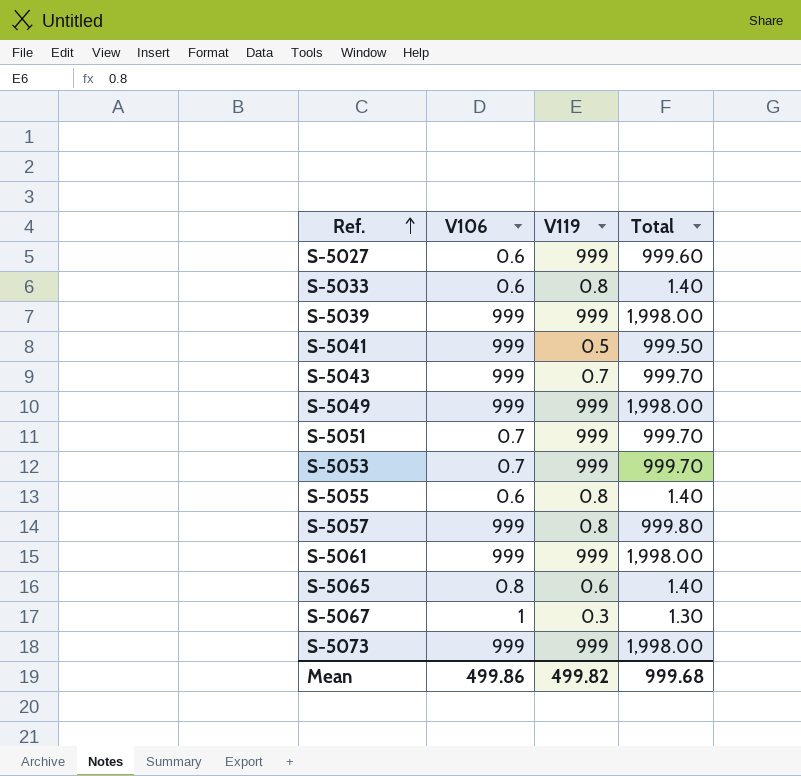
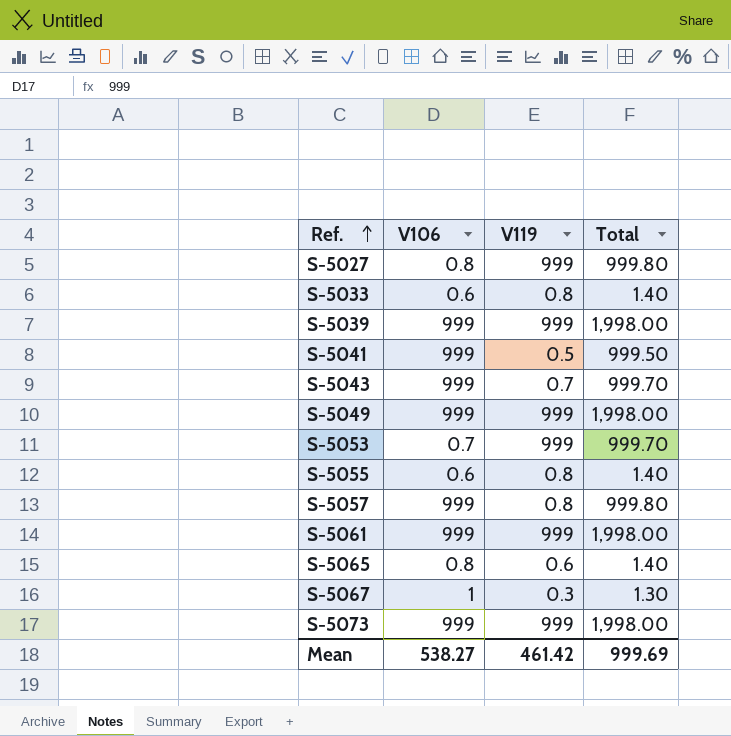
row S-5051: 0.7 | 999 | 999.70 -> none
S-5027 | V106: 0.6 -> 0.8
S-5027 | Total: 999.60 -> 999.80
Mean | V106: 499.86 -> 538.27
Mean | V119: 499.82 -> 461.42
Mean | Total: 999.68 -> 999.69

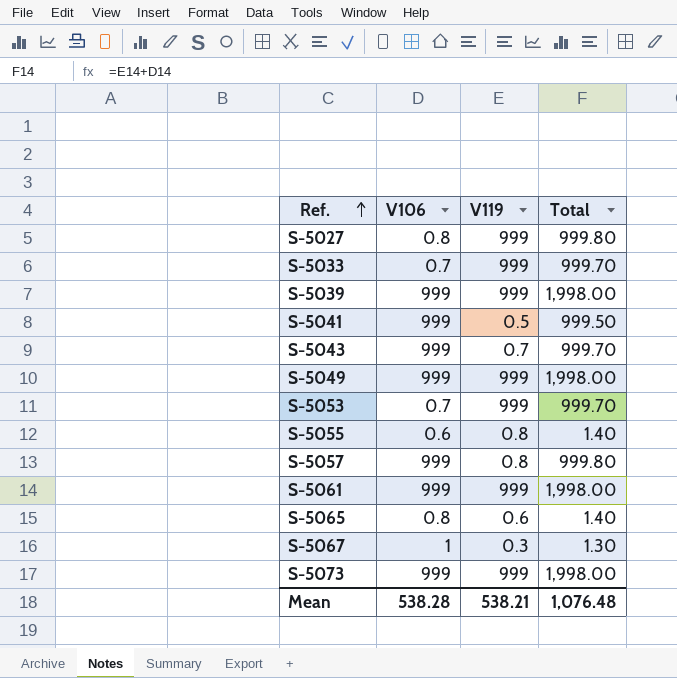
S-5033 | V106: 0.6 -> 0.7
S-5033 | V119: 0.8 -> 999
S-5033 | Total: 1.40 -> 999.70
Mean | V106: 538.27 -> 538.28
Mean | V119: 461.42 -> 538.21
Mean | Total: 999.69 -> 1,076.48

